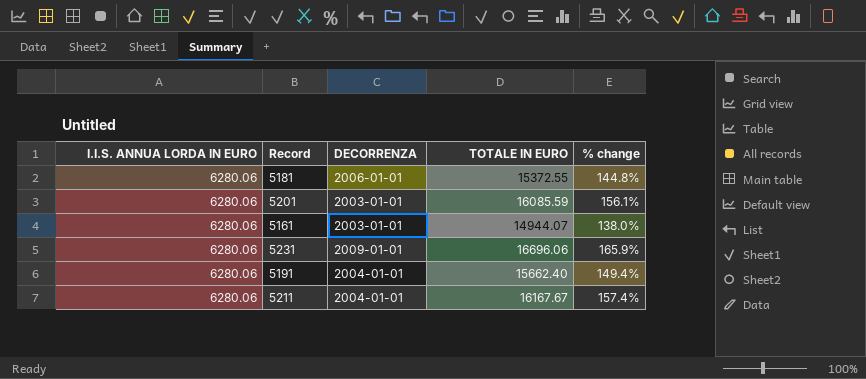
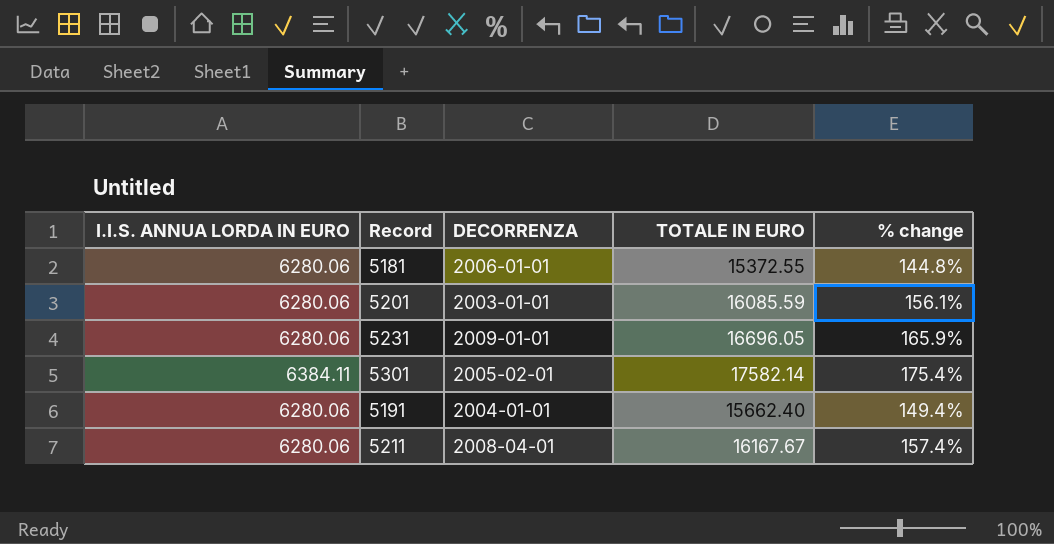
row 5161: 6280.06 | 2003-01-01 | 14944.07 | 138.0% -> none
5231 | TOTALE IN EURO: 16696.06 -> 16696.05
row 5301: none -> 6384.11 | 2005-02-01 | 17582.14 | 175.4%
5211 | DECORRENZA: 2004-01-01 -> 2008-04-01

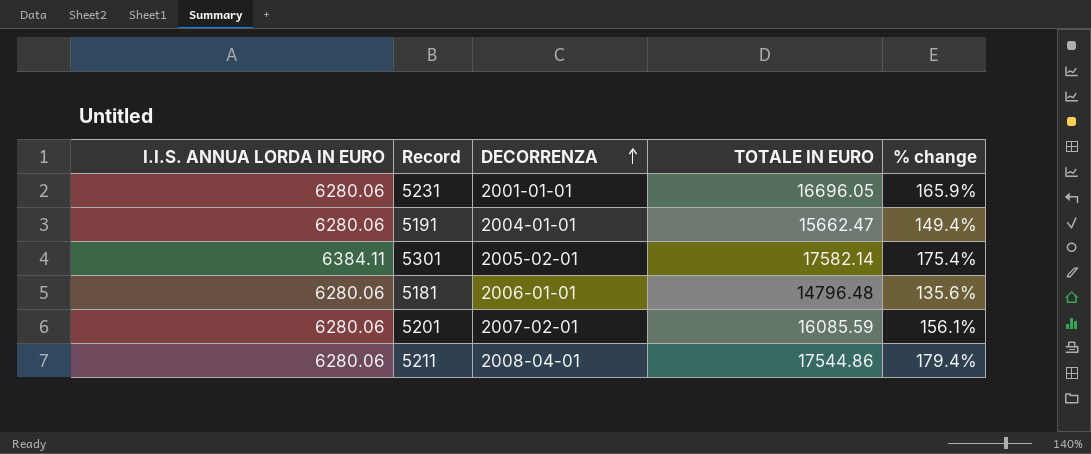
row order: none -> DECORRENZA ascending
5231 | DECORRENZA: 2009-01-01 -> 2001-01-01
5191 | TOTALE IN EURO: 15662.40 -> 15662.47
5181 | TOTALE IN EURO: 15372.55 -> 14796.48
5181 | % change: 144.8% -> 135.6%
5201 | DECORRENZA: 2003-01-01 -> 2007-02-01
5211 | TOTALE IN EURO: 16167.67 -> 17544.86
5211 | % change: 157.4% -> 179.4%

